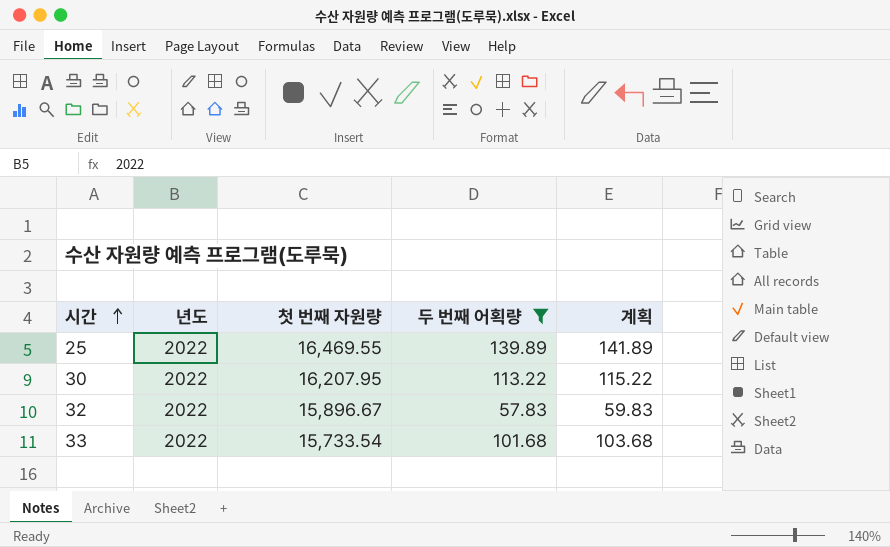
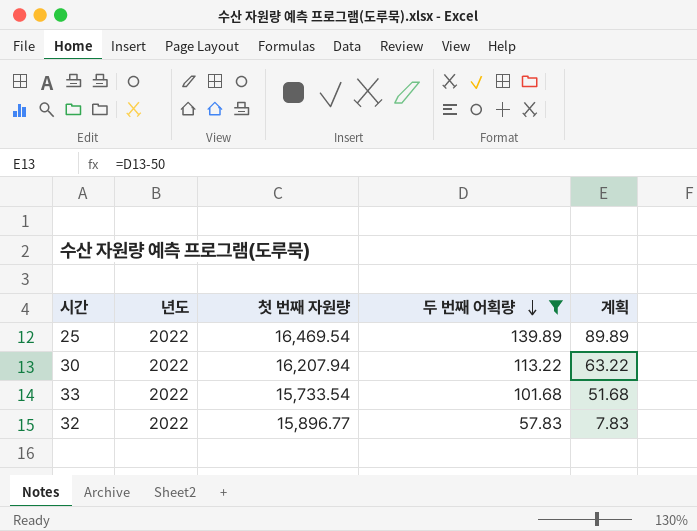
row order: 시간 ascending -> 두 번째 어획량 descending
column 계획 | formula: [두 번째 어획량] + 2 -> [두 번째 어획량] - 50
25 | 첫 번째 자원량: 16,469.55 -> 16,469.54
30 | 첫 번째 자원량: 16,207.95 -> 16,207.94
32 | 첫 번째 자원량: 15,896.67 -> 15,896.77

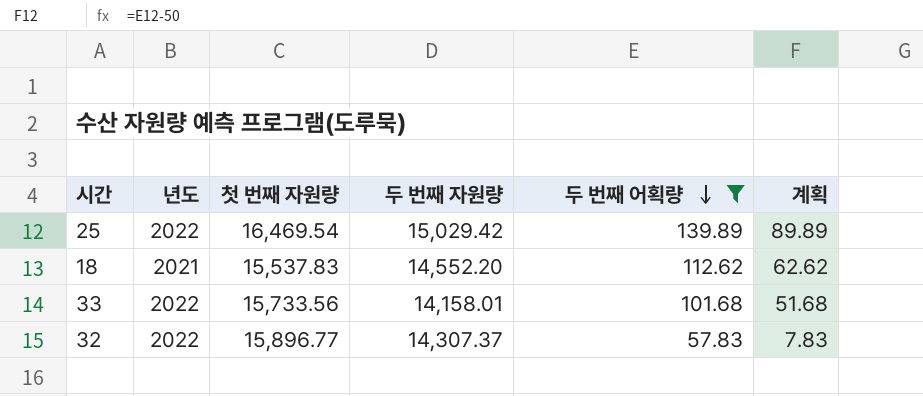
column 두 번째 자원량 | position: none -> 4
row 30: 2022 | 16,207.94 | 113.22 | 63.22 -> none
row 18: none -> 2021 | 15,537.83 | 14,552.20 | 112.62 | 62.62
33 | 첫 번째 자원량: 15,733.54 -> 15,733.56

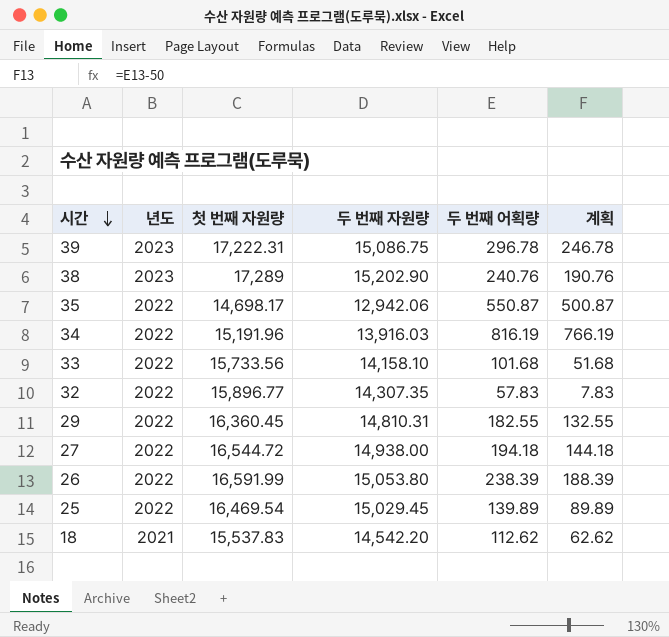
filter: 두 번째 어획량 <= 139.89 -> none
row order: 두 번째 어획량 descending -> 시간 descending
33 | 두 번째 자원량: 14,158.01 -> 14,158.10
32 | 두 번째 자원량: 14,307.37 -> 14,307.35
25 | 두 번째 자원량: 15,029.42 -> 15,029.45
18 | 두 번째 자원량: 14,552.20 -> 14,542.20

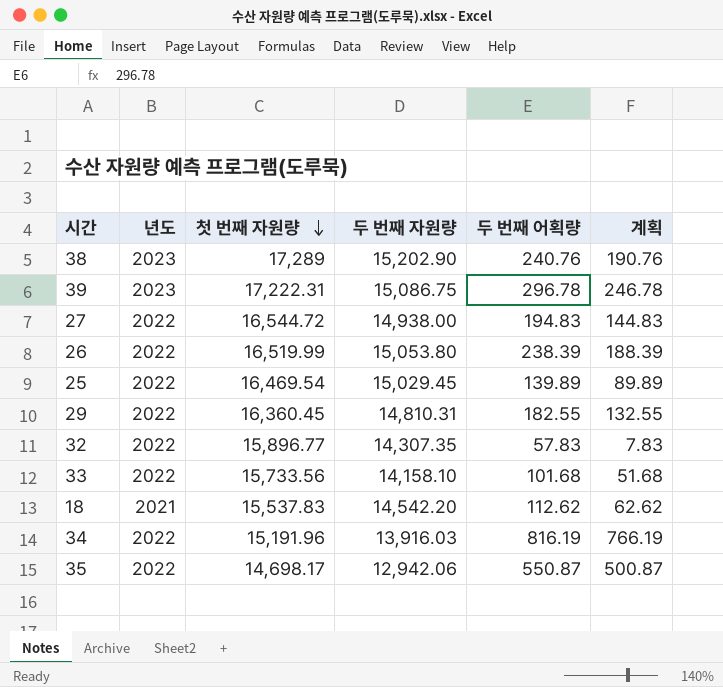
row order: 시간 descending -> 첫 번째 자원량 descending
27 | 두 번째 어획량: 194.18 -> 194.83
27 | 계획: 144.18 -> 144.83
26 | 첫 번째 자원량: 16,591.99 -> 16,519.99

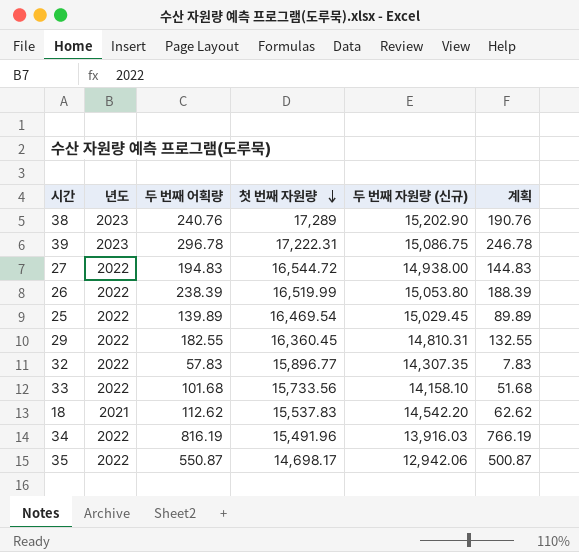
column 두 번째 어획량 | position: 5 -> 3
column name: 두 번째 자원량 -> 두 번째 자원량 (신규)
34 | 첫 번째 자원량: 15,191.96 -> 15,491.96

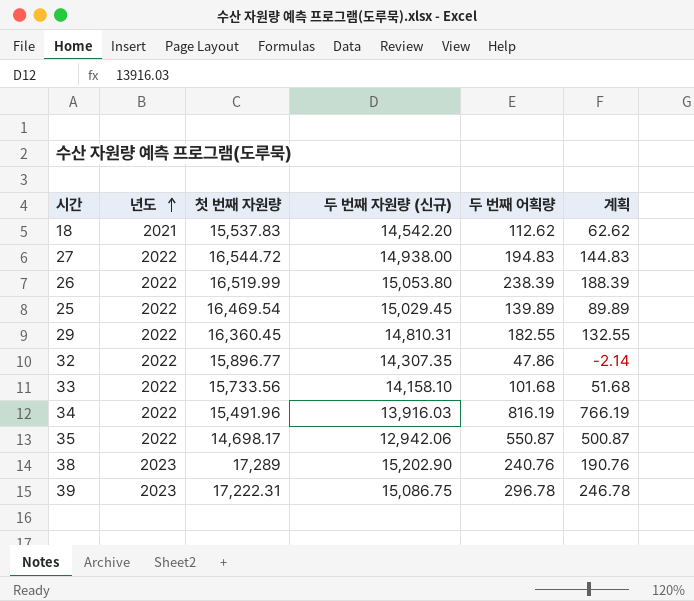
row order: 첫 번째 자원량 descending -> 년도 ascending
column 두 번째 어획량 | position: 3 -> 5
32 | 두 번째 어획량: 57.83 -> 47.86
32 | 계획: 7.83 -> -2.14

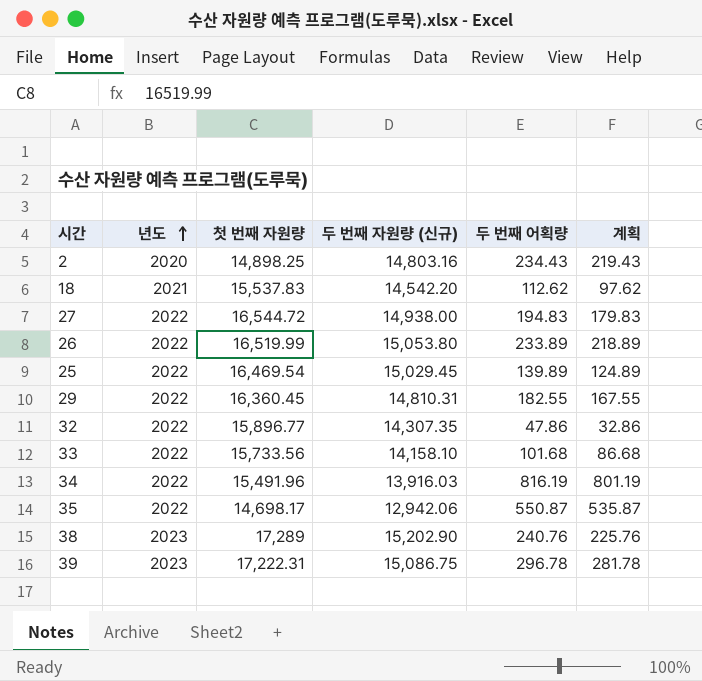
column 계획 | formula: [두 번째 어획량] - 50 -> [두 번째 어획량] - 15
row 2: none -> 2020 | 14,898.25 | 14,803.16 | 234.43 | 219.43
26 | 두 번째 어획량: 238.39 -> 233.89

